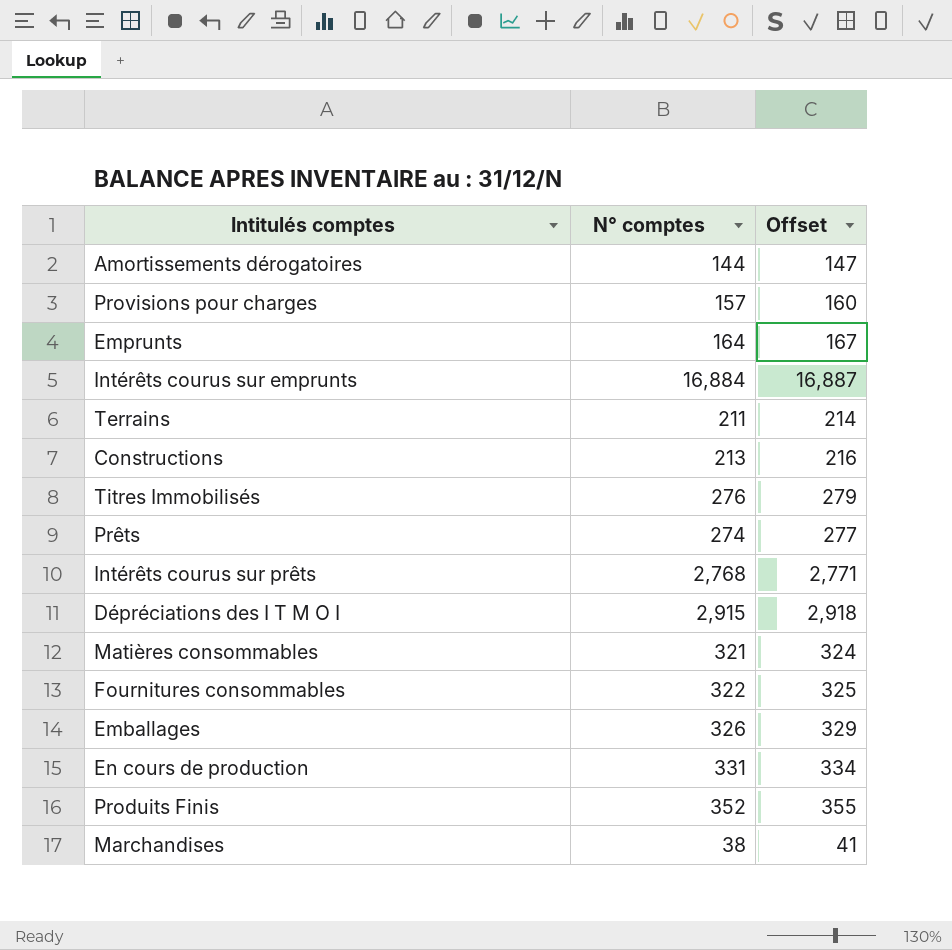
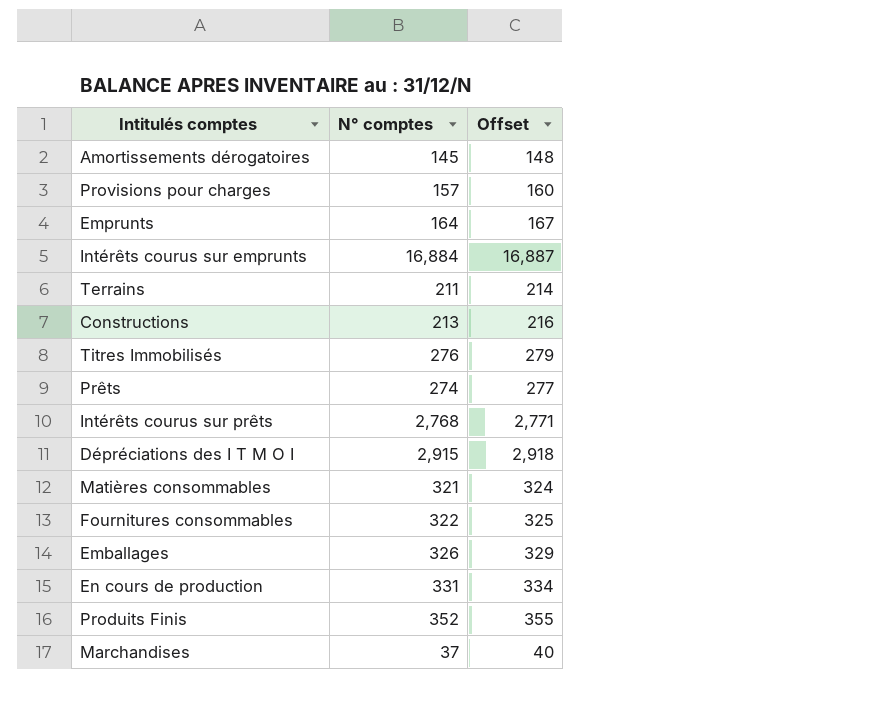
Amortissements dérogatoires | N° comptes: 144 -> 145
Amortissements dérogatoires | Offset: 147 -> 148
Marchandises | N° comptes: 38 -> 37
Marchandises | Offset: 41 -> 40

